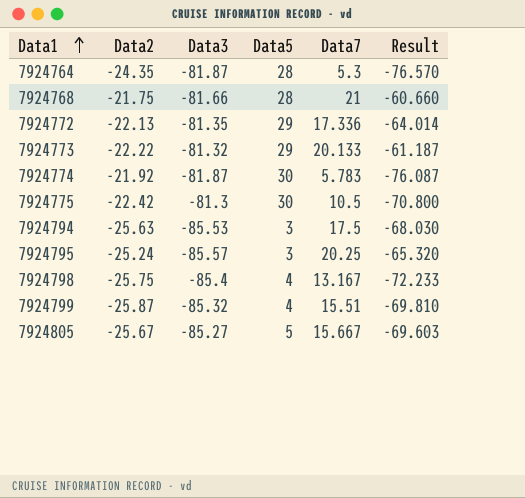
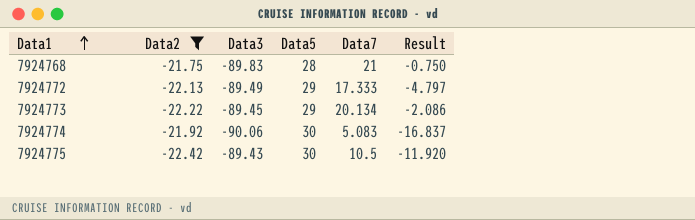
filter: none -> Data2 >= -22.42
column Result | formula: [Data3] + [Data7] -> [Data2] + [Data7]
7924768 | Data3: -81.66 -> -89.83
7924772 | Data3: -81.35 -> -89.49
7924772 | Data7: 17.336 -> 17.333
7924773 | Data3: -81.32 -> -89.45
7924773 | Data7: 20.133 -> 20.134
7924774 | Data3: -81.87 -> -90.06
7924774 | Data7: 5.783 -> 5.083
7924775 | Data3: -81.3 -> -89.43

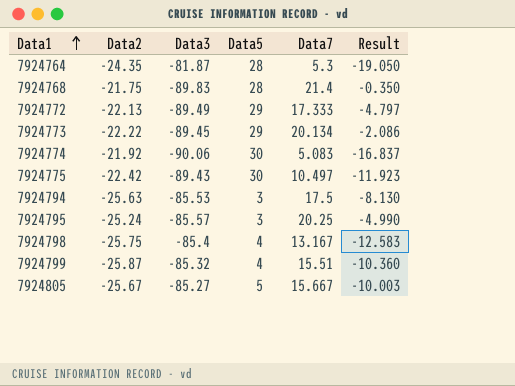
filter: Data2 >= -22.42 -> none
7924768 | Data7: 21 -> 21.4
7924768 | Result: -0.750 -> -0.350
7924775 | Data7: 10.5 -> 10.497
7924775 | Result: -11.920 -> -11.923

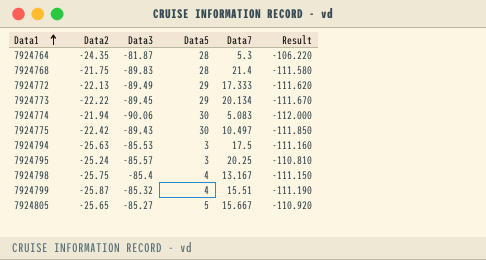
column Result | formula: [Data2] + [Data7] -> [Data2] + [Data3]
7924774 | Data2: -21.92 -> -21.94
7924805 | Data2: -25.67 -> -25.65

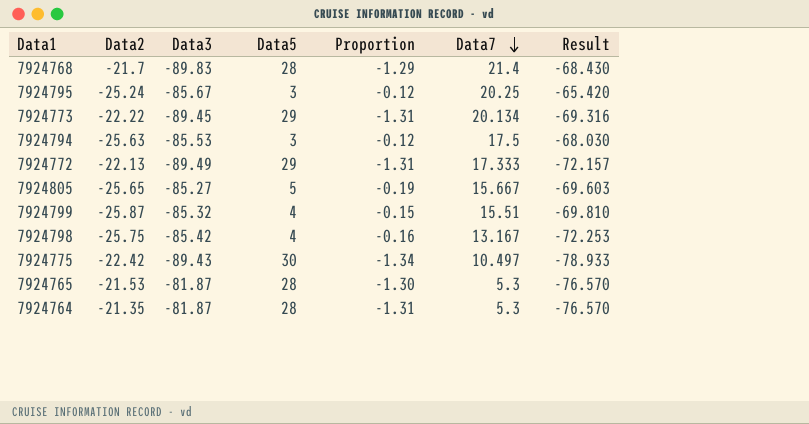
row order: Data1 ascending -> Data7 descending
column Proportion | formula: none -> [Data5] / [Data2]
column Result | formula: [Data2] + [Data3] -> [Data3] + [Data7]
row 7924774: -21.94 | -90.06 | 30 | 5.083 | -112.000 -> none
7924768 | Data2: -21.75 -> -21.7
7924795 | Data3: -85.57 -> -85.67
7924798 | Data3: -85.4 -> -85.42
row 7924765: none -> -21.53 | -81.87 | 28 | -1.30 | 5.3 | -76.570
7924764 | Data2: -24.35 -> -21.35

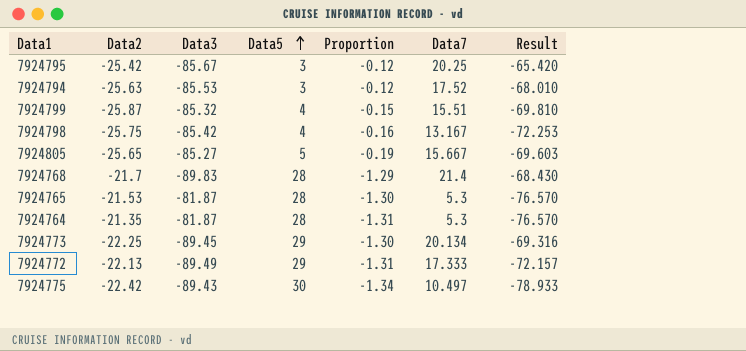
row order: Data7 descending -> Data5 ascending
7924795 | Data2: -25.24 -> -25.42
7924794 | Data7: 17.5 -> 17.52
7924794 | Result: -68.030 -> -68.010
7924773 | Data2: -22.22 -> -22.25
7924773 | Proportion: -1.31 -> -1.30

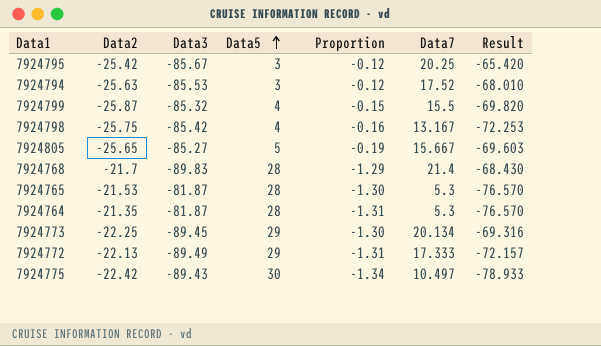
7924799 | Data7: 15.51 -> 15.5
7924799 | Result: -69.810 -> -69.820

